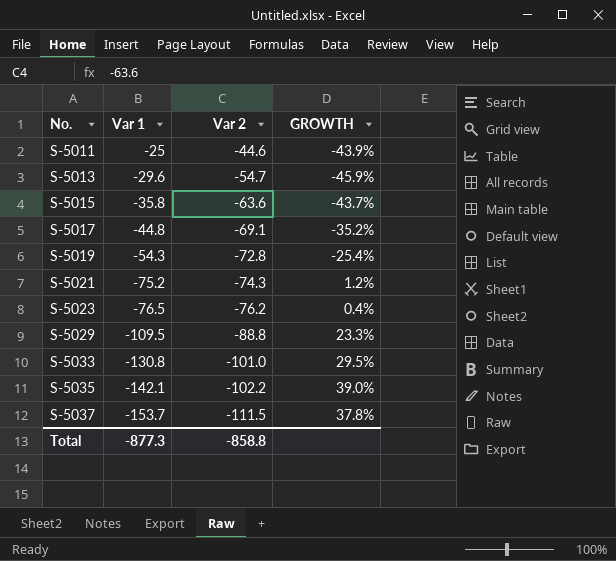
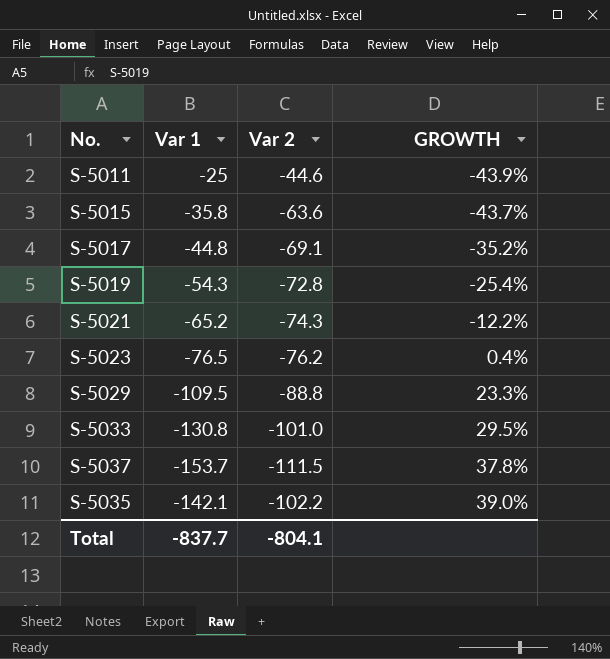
row order: No. ascending -> GROWTH ascending
row S-5013: -29.6 | -54.7 | -45.9% -> none
S-5021 | Var 1: -75.2 -> -65.2
S-5021 | GROWTH: 1.2% -> -12.2%
Total | Var 1: -877.3 -> -837.7
Total | Var 2: -858.8 -> -804.1

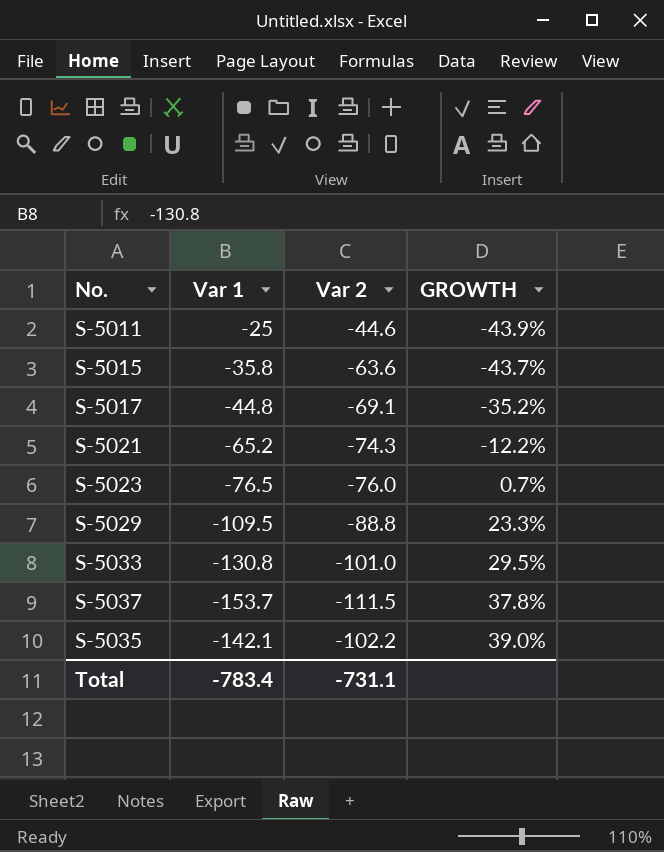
row S-5019: -54.3 | -72.8 | -25.4% -> none
S-5023 | Var 2: -76.2 -> -76.0
S-5023 | GROWTH: 0.4% -> 0.7%
Total | Var 1: -837.7 -> -783.4
Total | Var 2: -804.1 -> -731.1

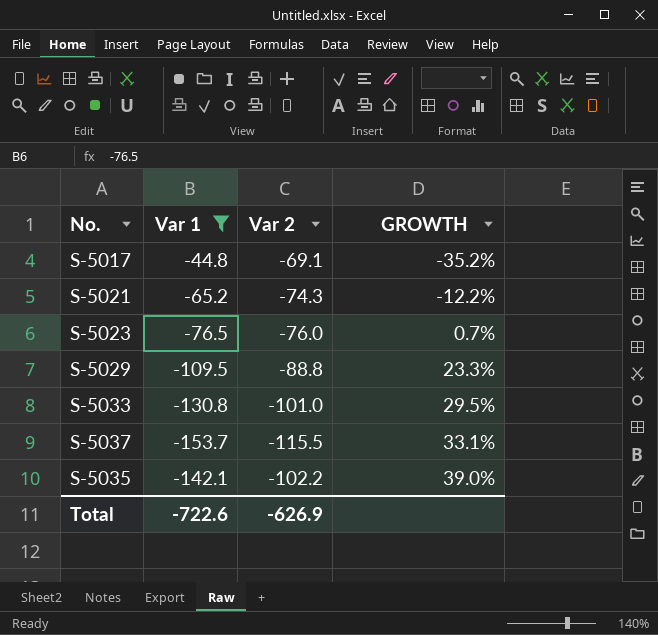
filter: none -> Var 1 <= -44.8
S-5037 | Var 2: -111.5 -> -115.5
S-5037 | GROWTH: 37.8% -> 33.1%
Total | Var 1: -783.4 -> -722.6
Total | Var 2: -731.1 -> -626.9

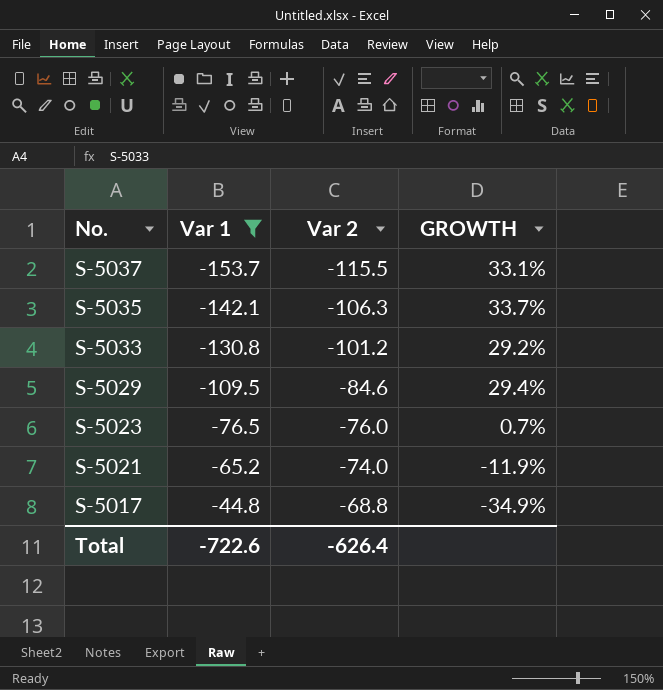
row order: GROWTH ascending -> No. descending
S-5035 | Var 2: -102.2 -> -106.3
S-5035 | GROWTH: 39.0% -> 33.7%
S-5033 | Var 2: -101.0 -> -101.2
S-5033 | GROWTH: 29.5% -> 29.2%
S-5029 | Var 2: -88.8 -> -84.6
S-5029 | GROWTH: 23.3% -> 29.4%
S-5021 | Var 2: -74.3 -> -74.0
S-5021 | GROWTH: -12.2% -> -11.9%
S-5017 | Var 2: -69.1 -> -68.8
S-5017 | GROWTH: -35.2% -> -34.9%
Total | Var 2: -626.9 -> -626.4

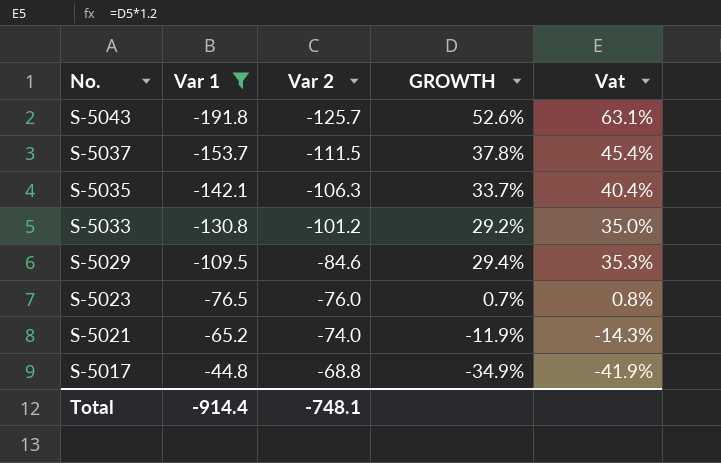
column Vat | formula: none -> [GROWTH] * 1.2
row S-5043: none -> -191.8 | -125.7 | 52.6% | 63.1%
S-5037 | Var 2: -115.5 -> -111.5
S-5037 | GROWTH: 33.1% -> 37.8%
Total | Var 1: -722.6 -> -914.4
Total | Var 2: -626.4 -> -748.1

